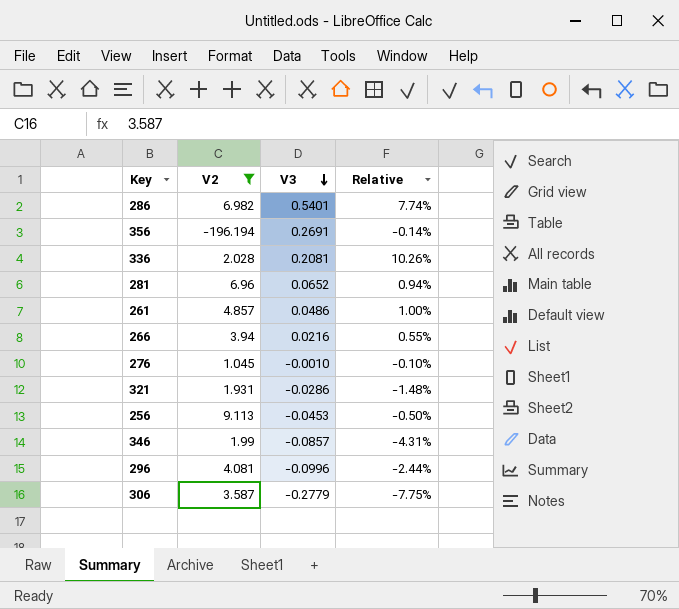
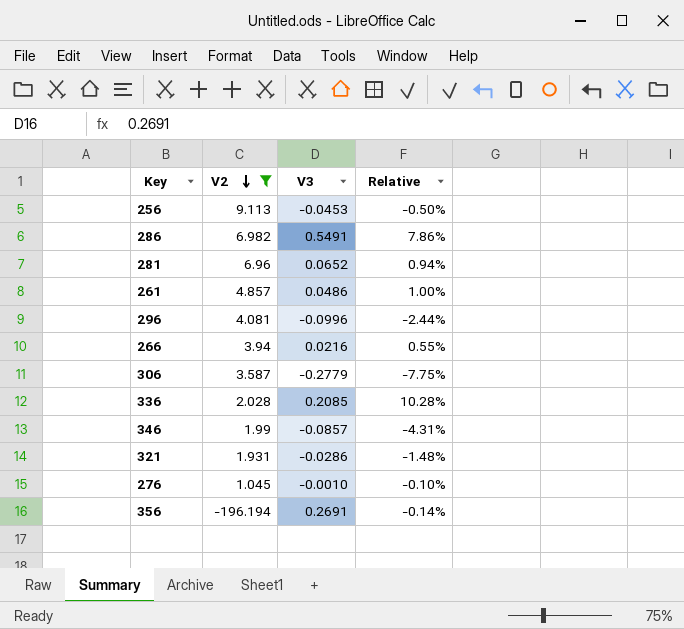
row order: V3 descending -> V2 descending
286 | V3: 0.5401 -> 0.5491
286 | Relative: 7.74% -> 7.86%
336 | V3: 0.2081 -> 0.2085
336 | Relative: 10.26% -> 10.28%

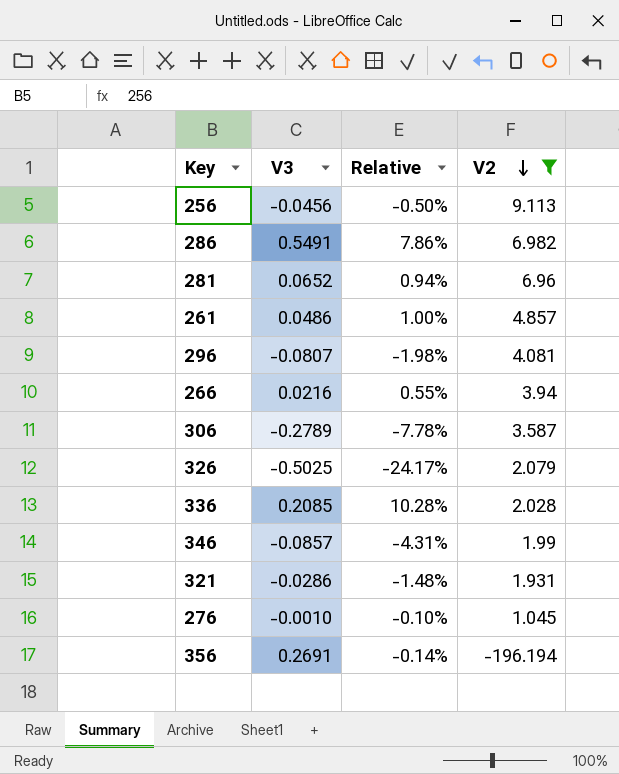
column V2 | position: 2 -> 4
256 | V3: -0.0453 -> -0.0456
296 | V3: -0.0996 -> -0.0807
296 | Relative: -2.44% -> -1.98%
306 | V3: -0.2779 -> -0.2789
306 | Relative: -7.75% -> -7.78%
row 326: none -> -0.5025 | -24.17% | 2.079

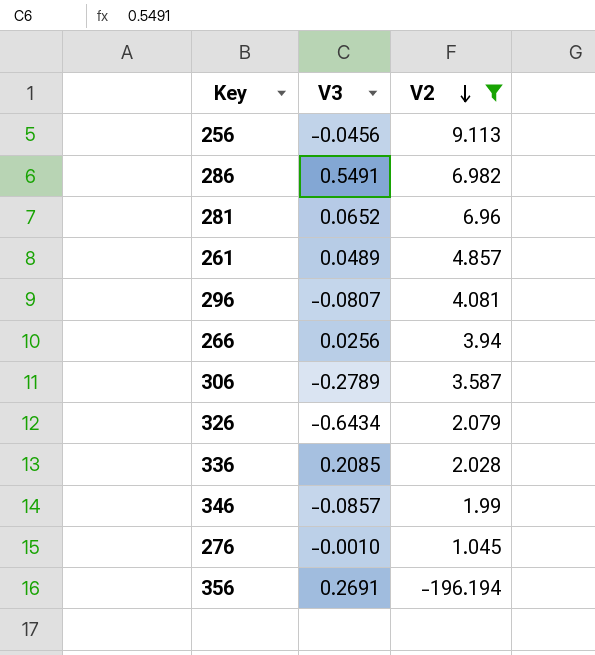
column Relative | formula: [V3] / [V2] -> none
row 321: -0.0286 | -1.48% | 1.931 -> none
261 | V3: 0.0486 -> 0.0489
266 | V3: 0.0216 -> 0.0256
326 | V3: -0.5025 -> -0.6434

